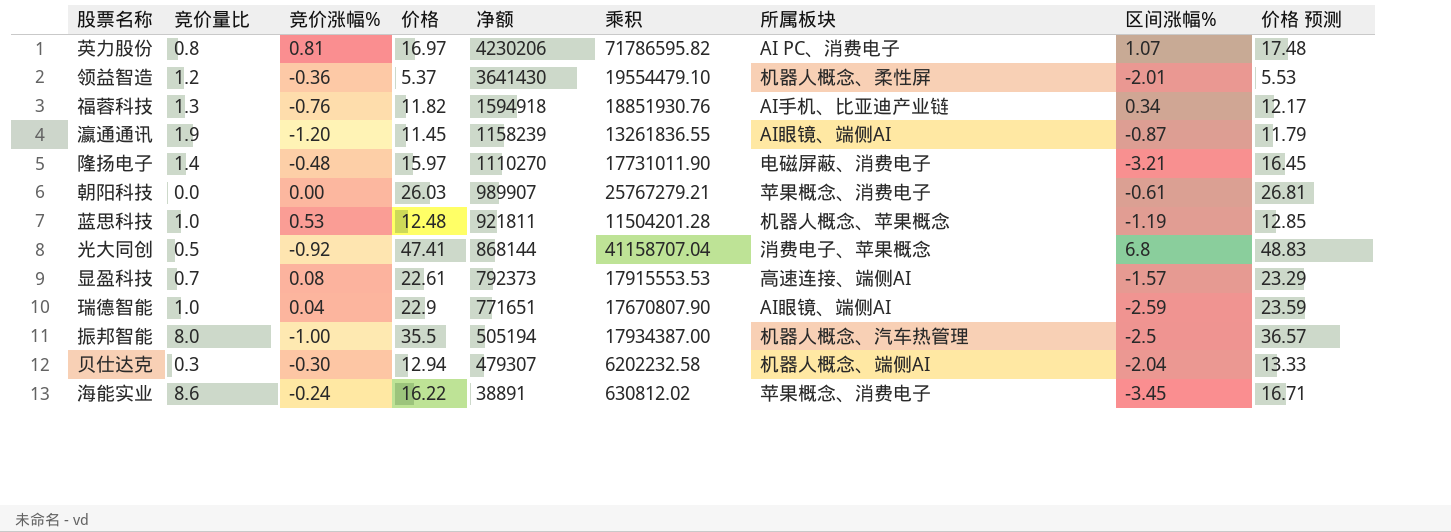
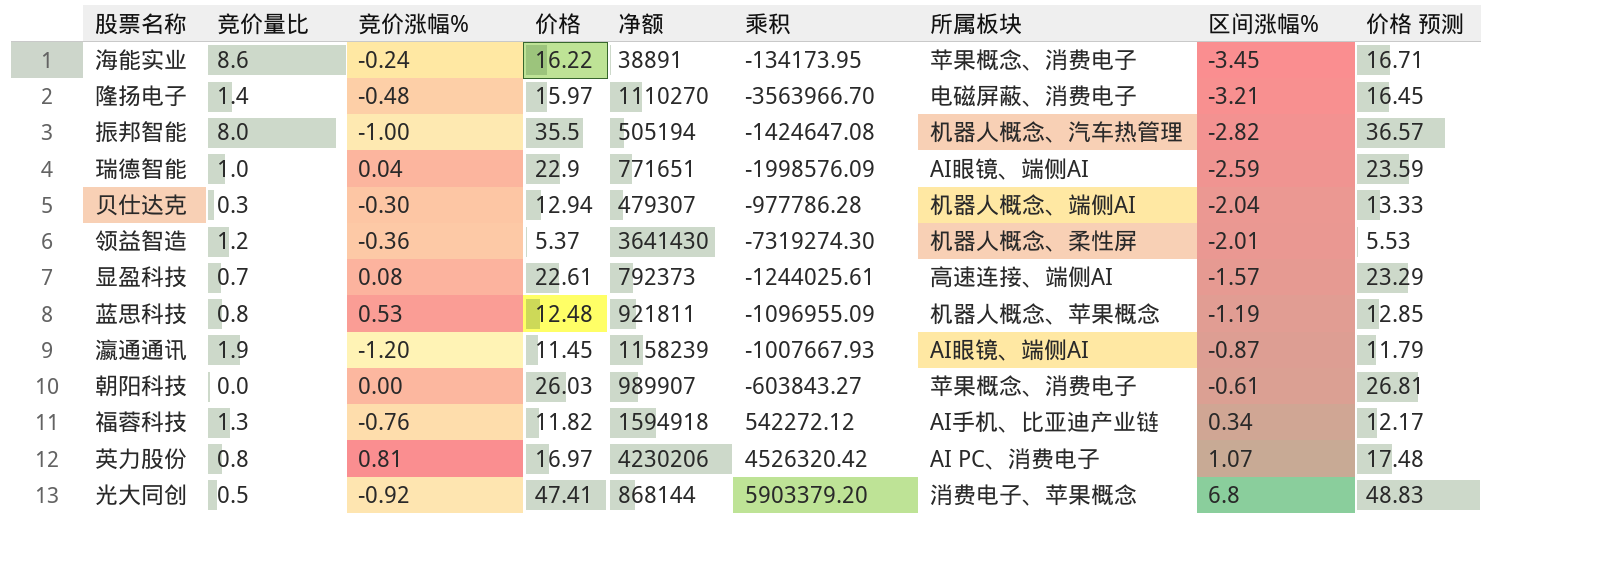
row order: 净额 descending -> 区间涨幅% ascending
column 乘积 | formula: [价格] * [净额] -> [净额] * [区间涨幅%]
振邦智能 | 区间涨幅%: -2.5 -> -2.82
蓝思科技 | 竞价量比: 1.0 -> 0.8

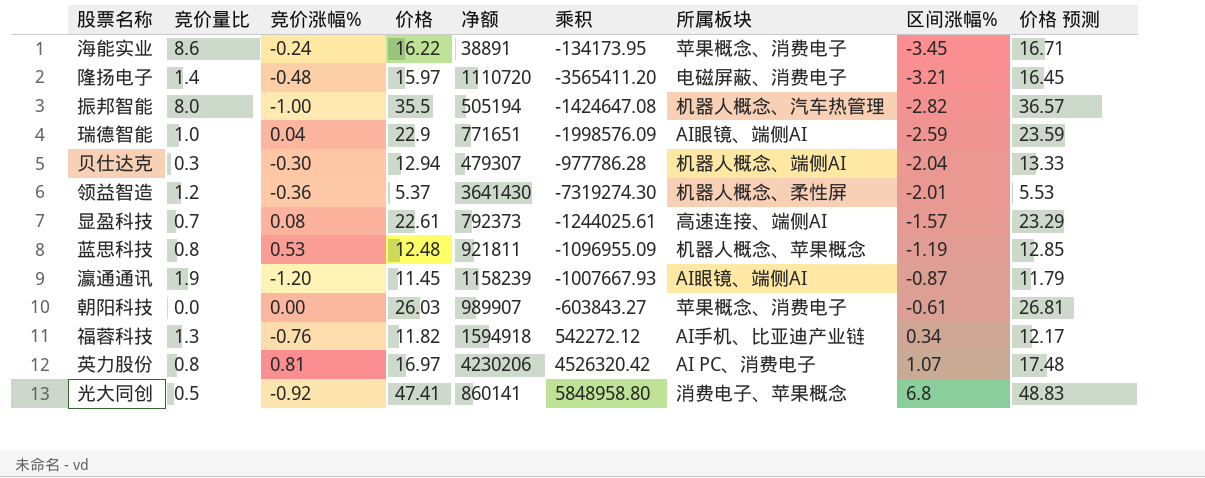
隆扬电子 | 净额: 1110270 -> 1110720
隆扬电子 | 乘积: -3563966.70 -> -3565411.20
光大同创 | 净额: 868144 -> 860141
光大同创 | 乘积: 5903379.20 -> 5848958.80

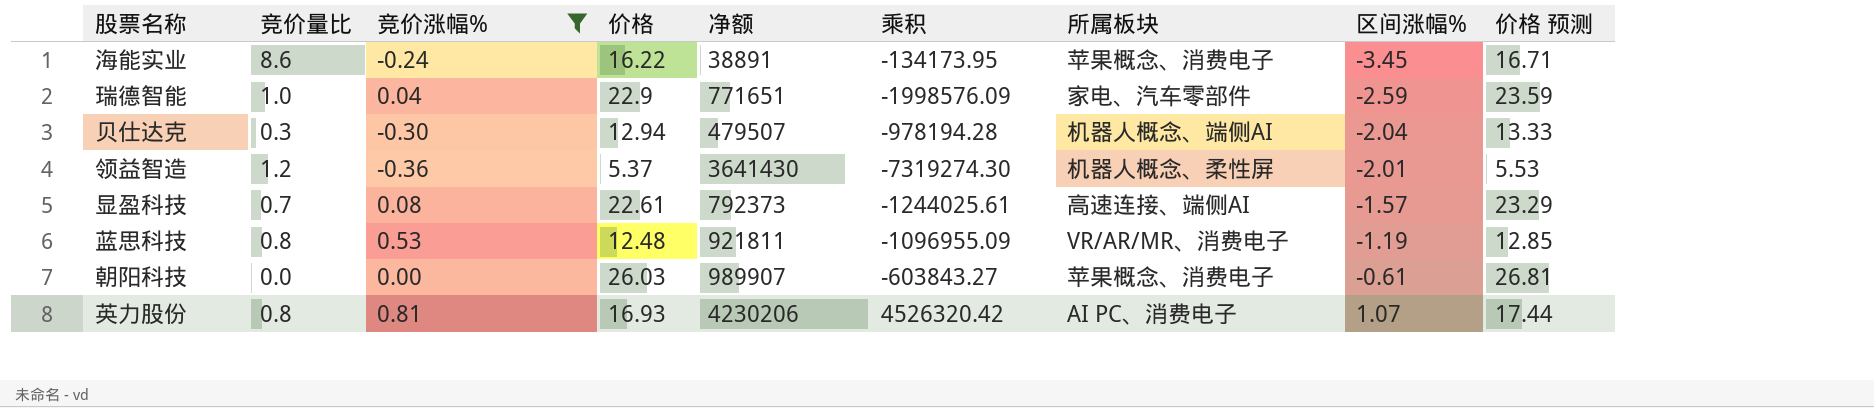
filter: none -> 竞价涨幅% >= -0.36
瑞德智能 | 所属板块: AI眼镜、端侧AI -> 家电、汽车零部件
贝仕达克 | 净额: 479307 -> 479507
贝仕达克 | 乘积: -977786.28 -> -978194.28
蓝思科技 | 所属板块: 机器人概念、苹果概念 -> VR/AR/MR、消费电子
英力股份 | 价格: 16.97 -> 16.93
英力股份 | 价格 预测: 17.48 -> 17.44

